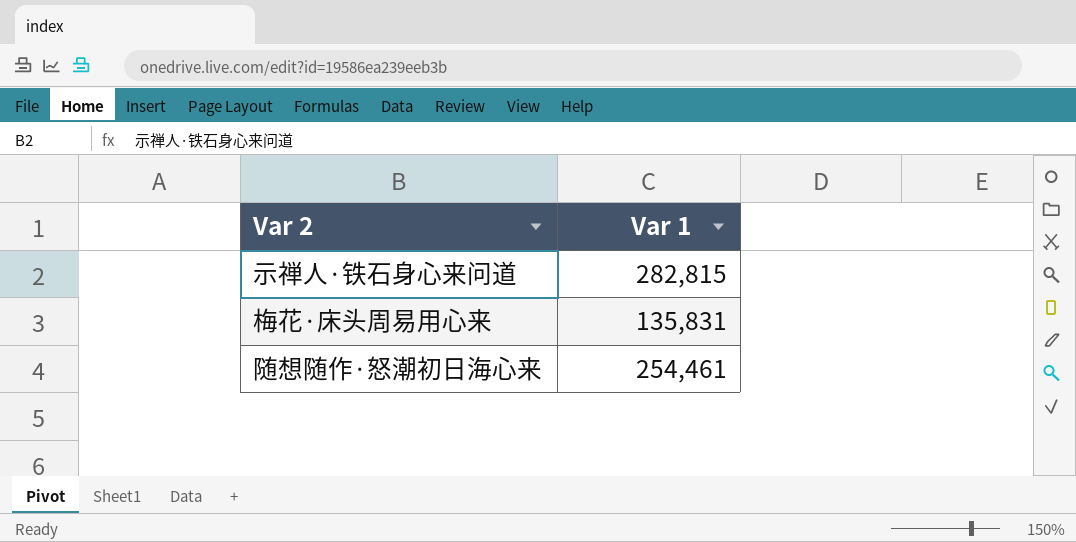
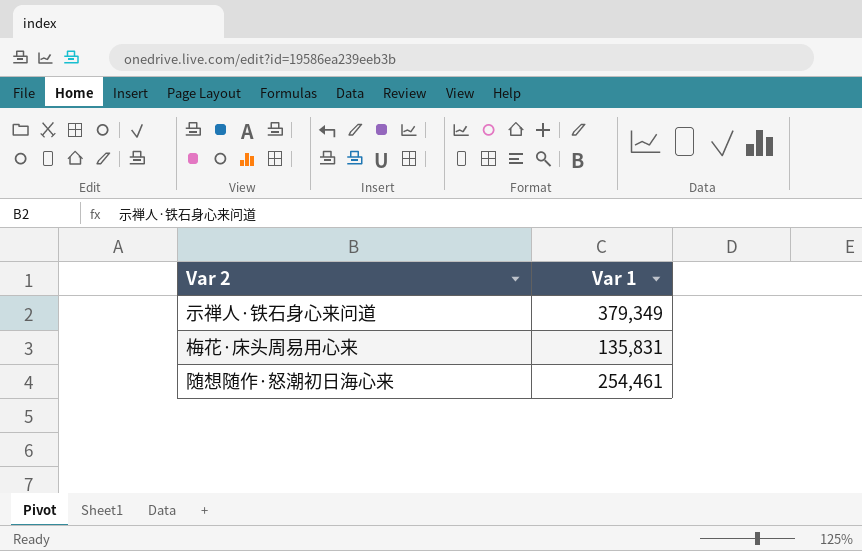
示禅人·铁石身心来问道 | Var 1: 282,815 -> 379,349

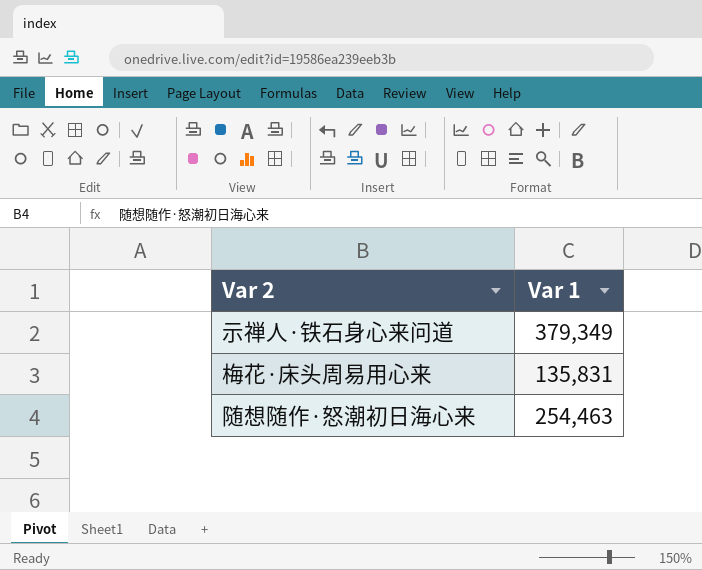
随想随作·怒潮初日海心来 | Var 1: 254,461 -> 254,463

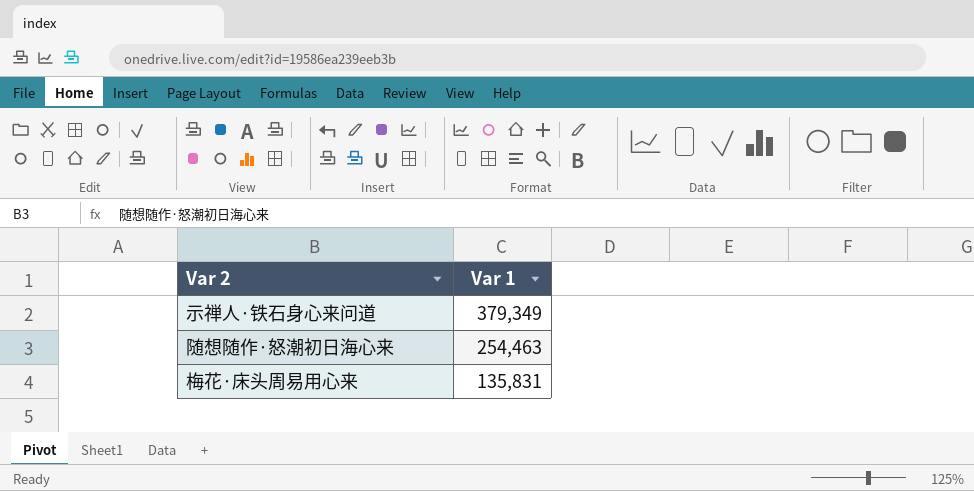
row order: none -> Var 1 descending

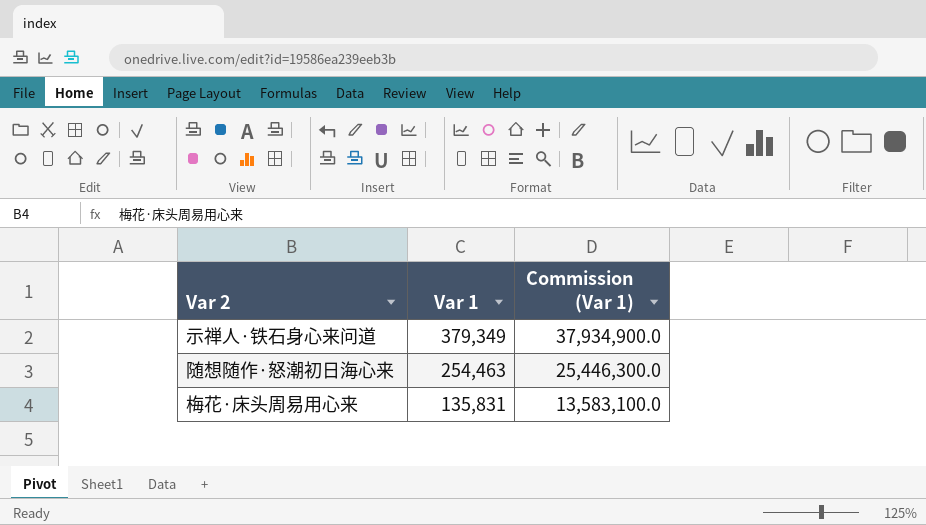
column Commission (Var 1) | formula: none -> [Var 1] * 100

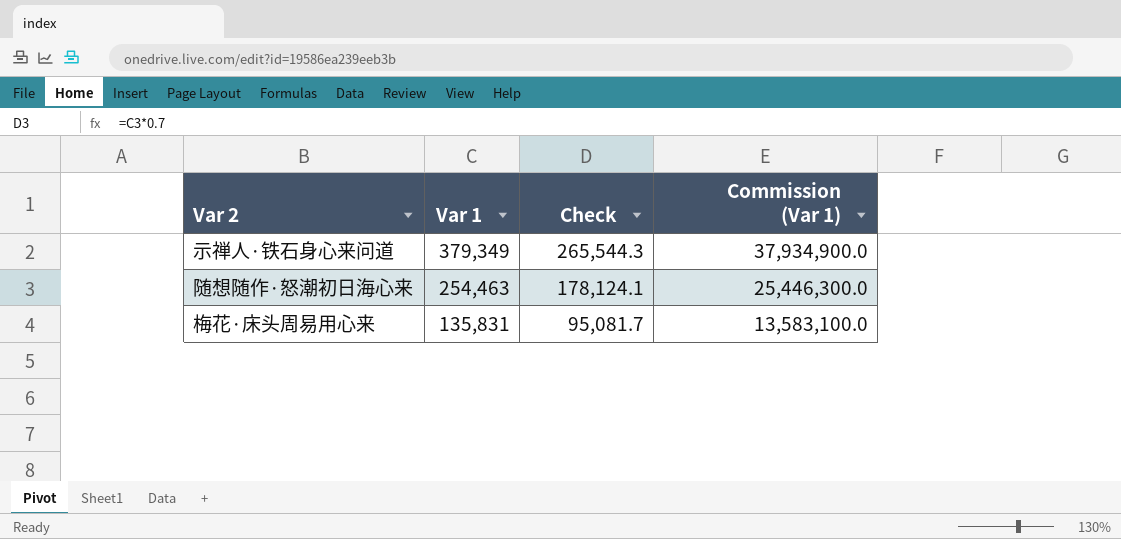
column Check | formula: none -> [Var 1] * 0.7

